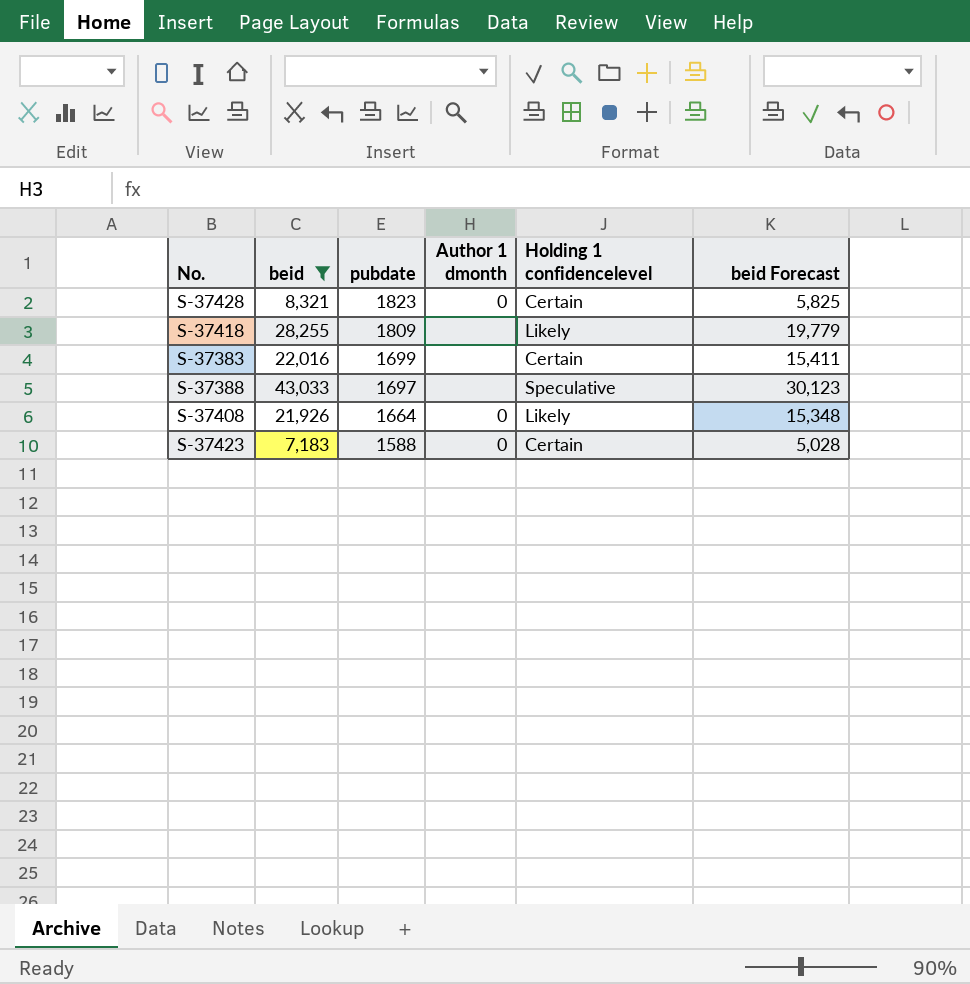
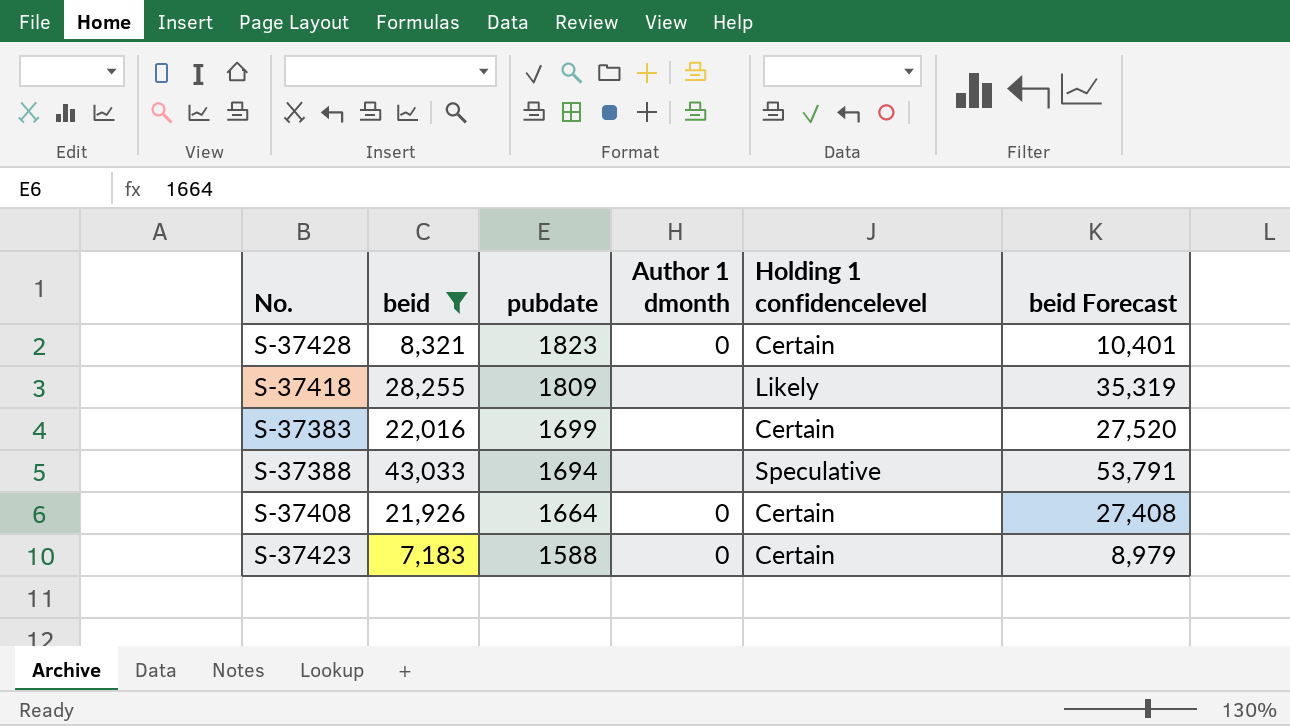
column beid Forecast | formula: [beid] * 0.7 -> [beid] * 1.25
S-37388 | pubdate: 1697 -> 1694
S-37408 | Holding 1 confidencelevel: Likely -> Certain

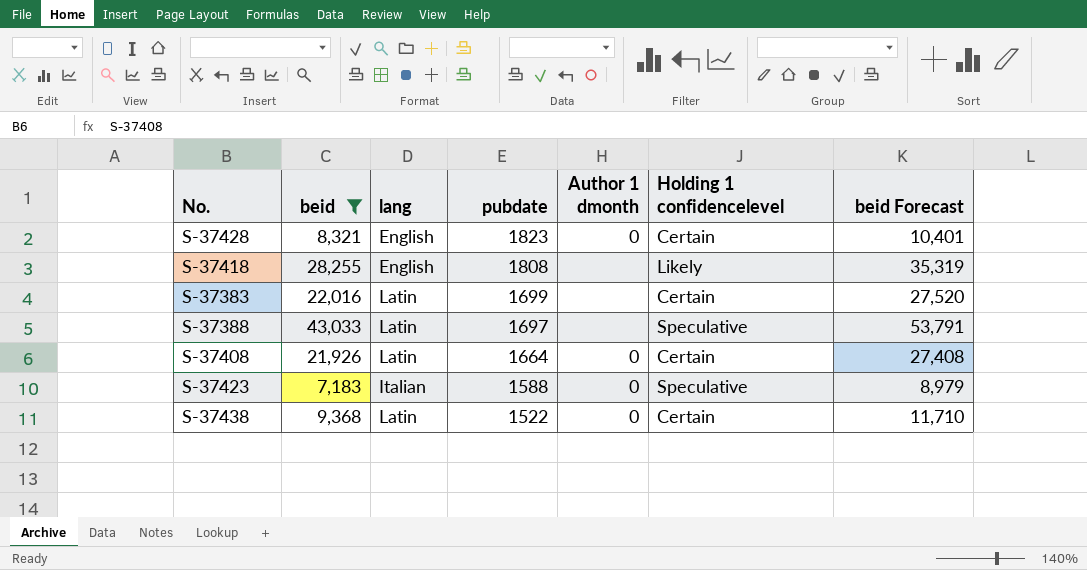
column lang | position: none -> 3
S-37418 | pubdate: 1809 -> 1808
S-37388 | pubdate: 1694 -> 1697
S-37423 | Holding 1 confidencelevel: Certain -> Speculative
row S-37438: none -> 9,368 | Latin | 1522 | 0 | Certain | 11,710

